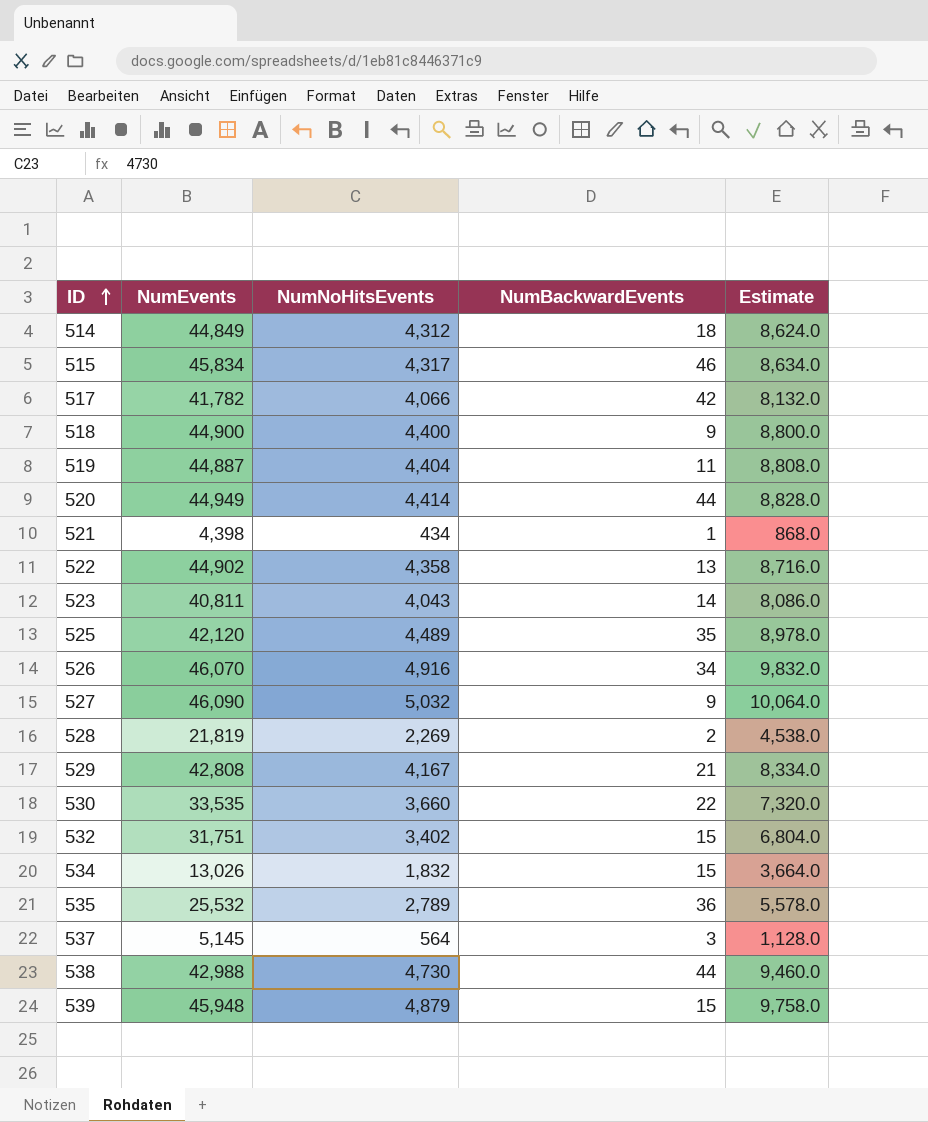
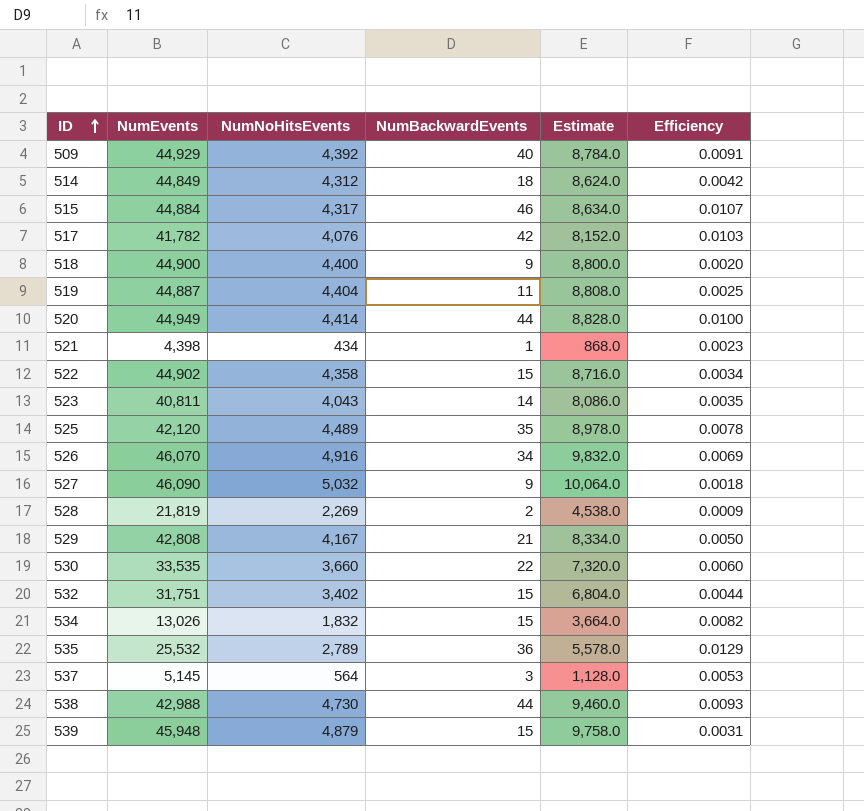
column Efficiency | formula: none -> [NumBackwardEvents] / [NumNoHitsEvents]
row 509: none -> 44,929 | 4,392 | 40 | 8,784.0 | 0.0091
515 | NumEvents: 45,834 -> 44,884
517 | NumNoHitsEvents: 4,066 -> 4,076
517 | Estimate: 8,132.0 -> 8,152.0
522 | NumBackwardEvents: 13 -> 15

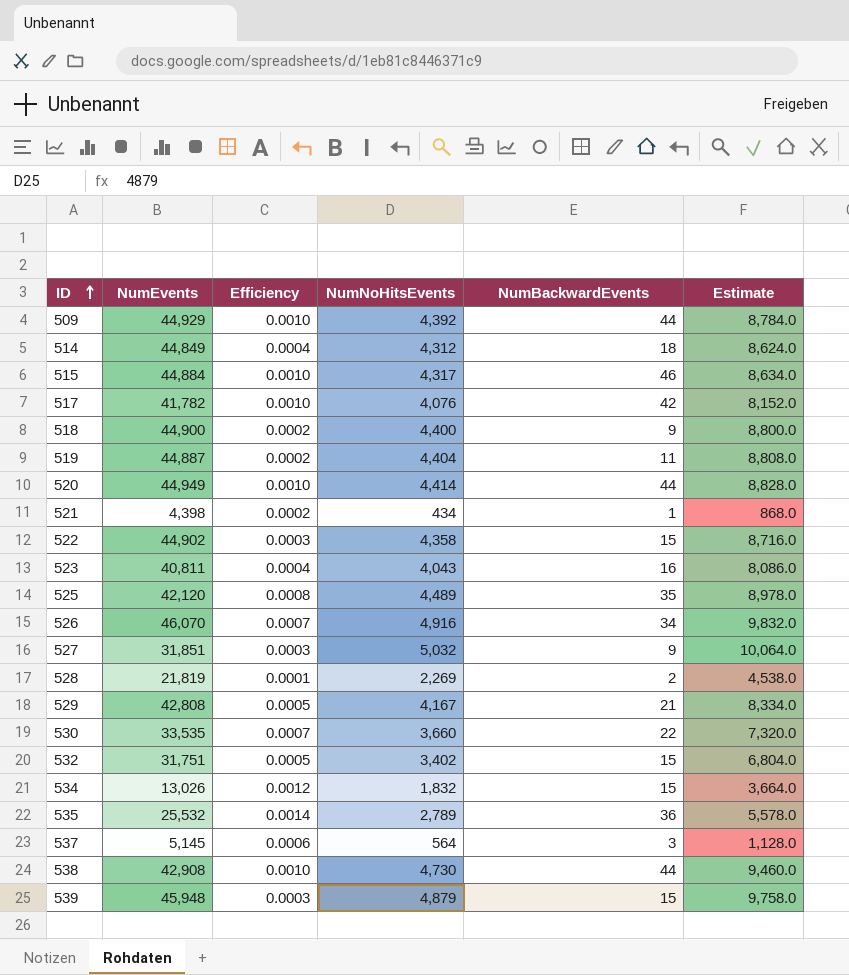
column Efficiency | formula: [NumBackwardEvents] / [NumNoHitsEvents] -> [NumBackwardEvents] / [NumEvents]
column Efficiency | position: 6 -> 3
509 | NumBackwardEvents: 40 -> 44
523 | NumBackwardEvents: 14 -> 16
527 | NumEvents: 46,090 -> 31,851
538 | NumEvents: 42,988 -> 42,908

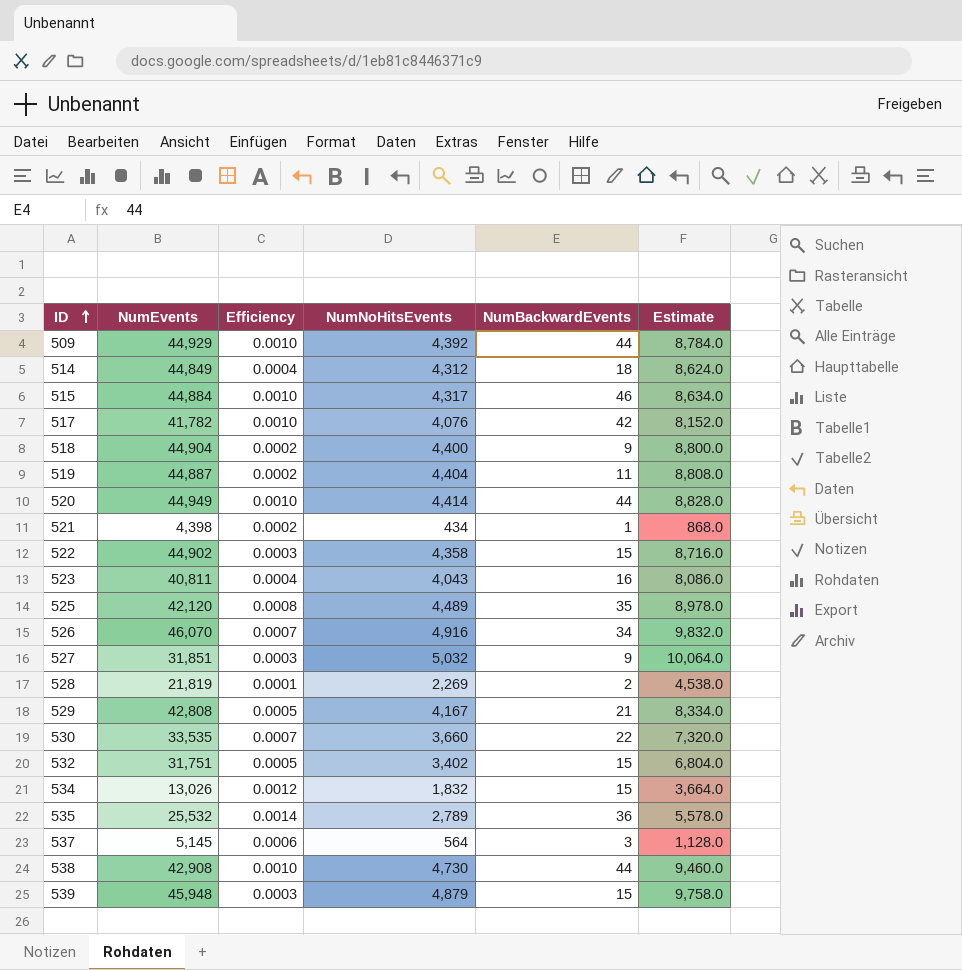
518 | NumEvents: 44,900 -> 44,904

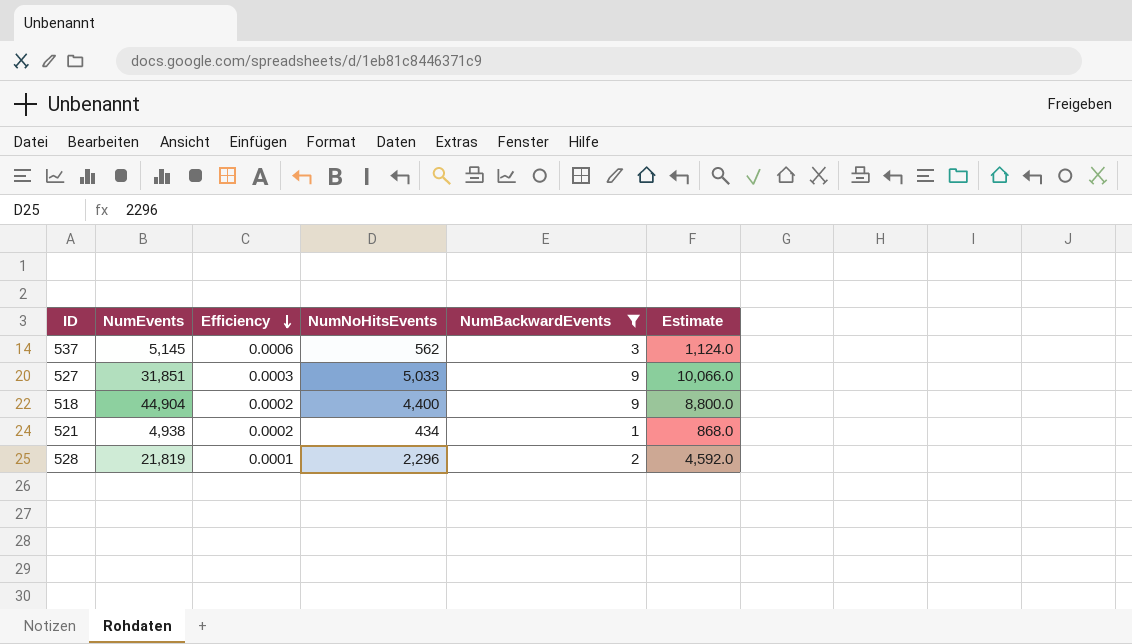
filter: none -> NumBackwardEvents <= 9
row order: ID ascending -> Efficiency descending
537 | NumNoHitsEvents: 564 -> 562
537 | Estimate: 1,128.0 -> 1,124.0
527 | NumNoHitsEvents: 5,032 -> 5,033
527 | Estimate: 10,064.0 -> 10,066.0
521 | NumEvents: 4,398 -> 4,938
528 | NumNoHitsEvents: 2,269 -> 2,296
528 | Estimate: 4,538.0 -> 4,592.0

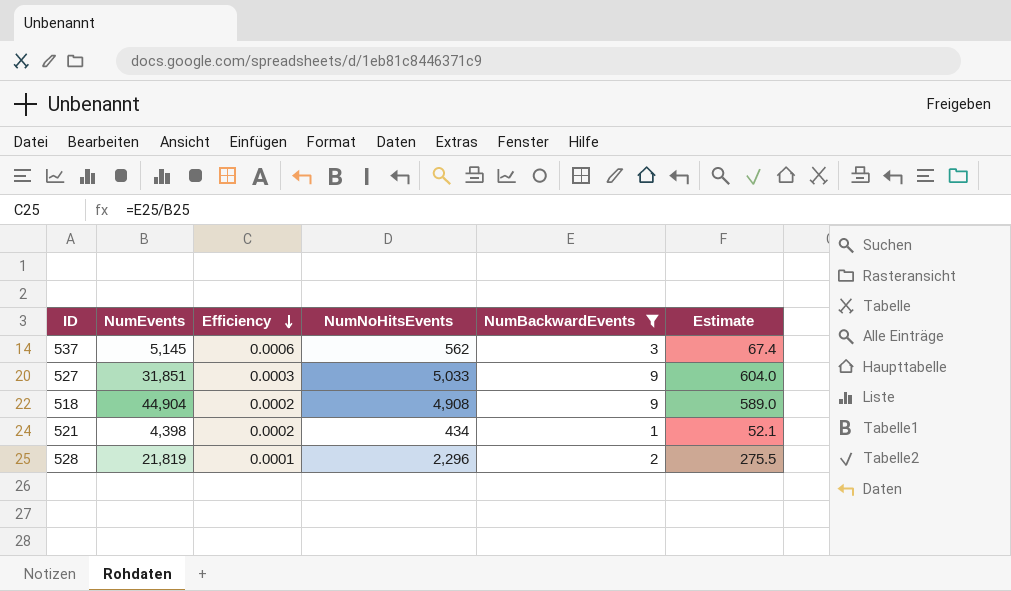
column Estimate | formula: [NumNoHitsEvents] * 2 -> [NumNoHitsEvents] * 0.12
518 | NumNoHitsEvents: 4,400 -> 4,908
521 | NumEvents: 4,938 -> 4,398

